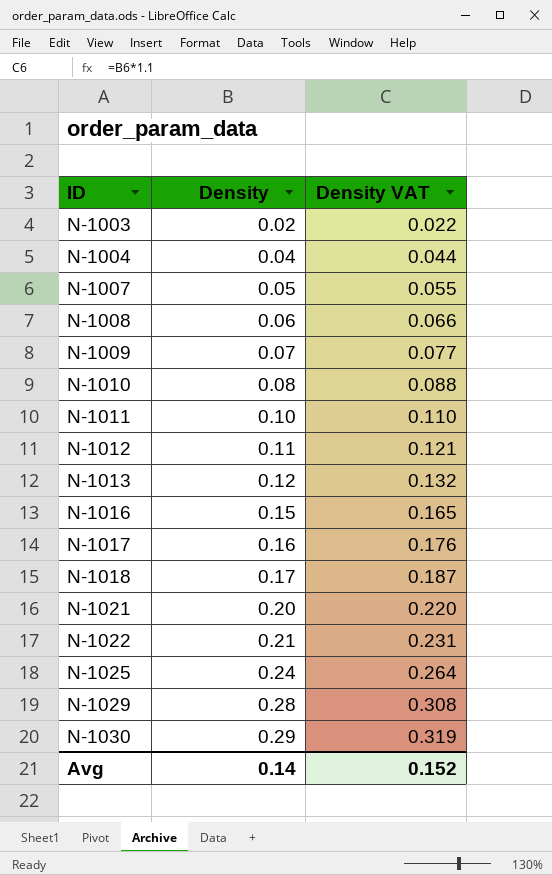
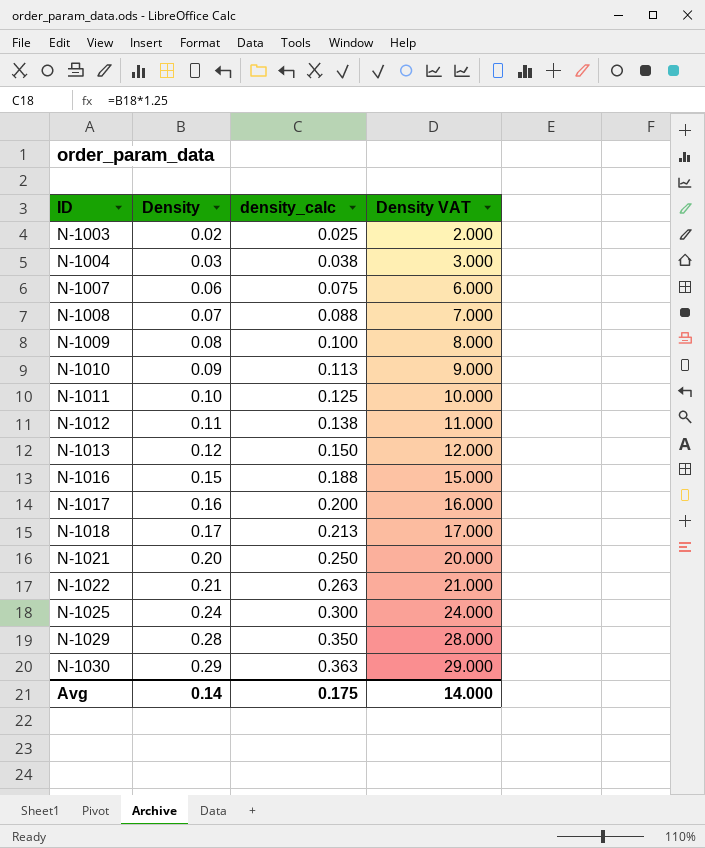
column density_calc | formula: none -> [Density] * 1.25
column Density VAT | formula: [Density] * 1.1 -> [Density] * 100
N-1004 | Density: 0.04 -> 0.03
N-1007 | Density: 0.05 -> 0.06
N-1008 | Density: 0.06 -> 0.07
N-1009 | Density: 0.07 -> 0.08
N-1010 | Density: 0.08 -> 0.09
Avg | Density VAT: 0.152 -> 14.000

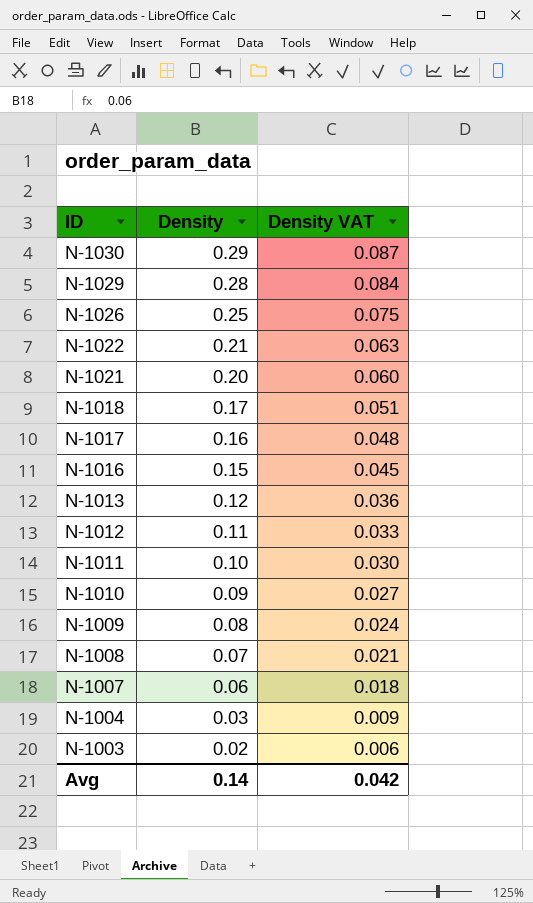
row order: ID ascending -> ID descending
column density_calc | formula: [Density] * 1.25 -> none
column Density VAT | formula: [Density] * 100 -> [Density] * 0.3
row N-1025: 0.24 | 0.300 | 24.000 -> none
row N-1026: none -> 0.25 | 0.075
Avg | Density VAT: 14.000 -> 0.042

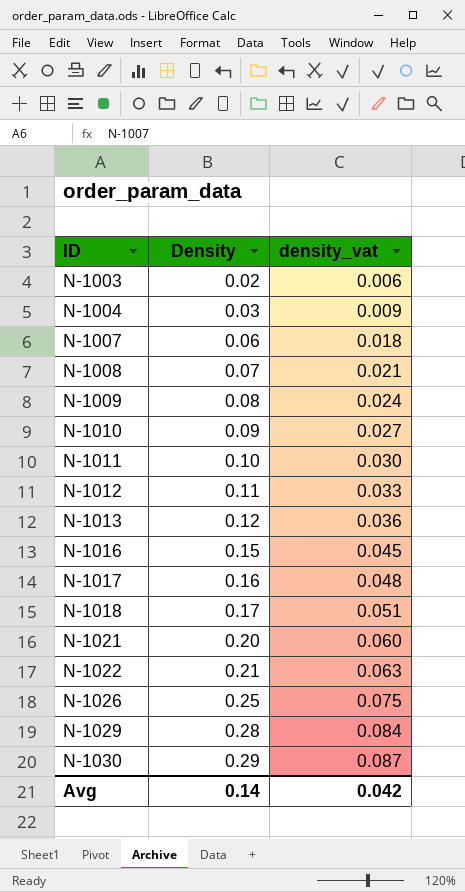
row order: ID descending -> ID ascending
column name: Density VAT -> density_vat

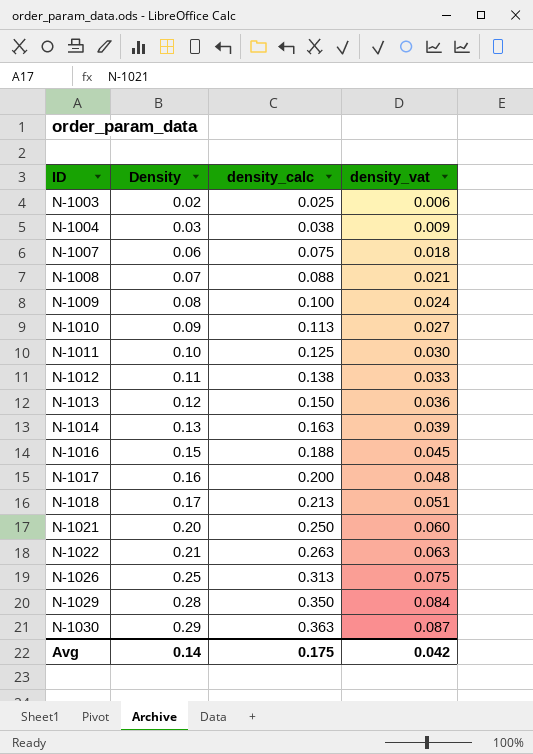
column density_calc | formula: none -> [Density] * 1.25
row N-1014: none -> 0.13 | 0.163 | 0.039

